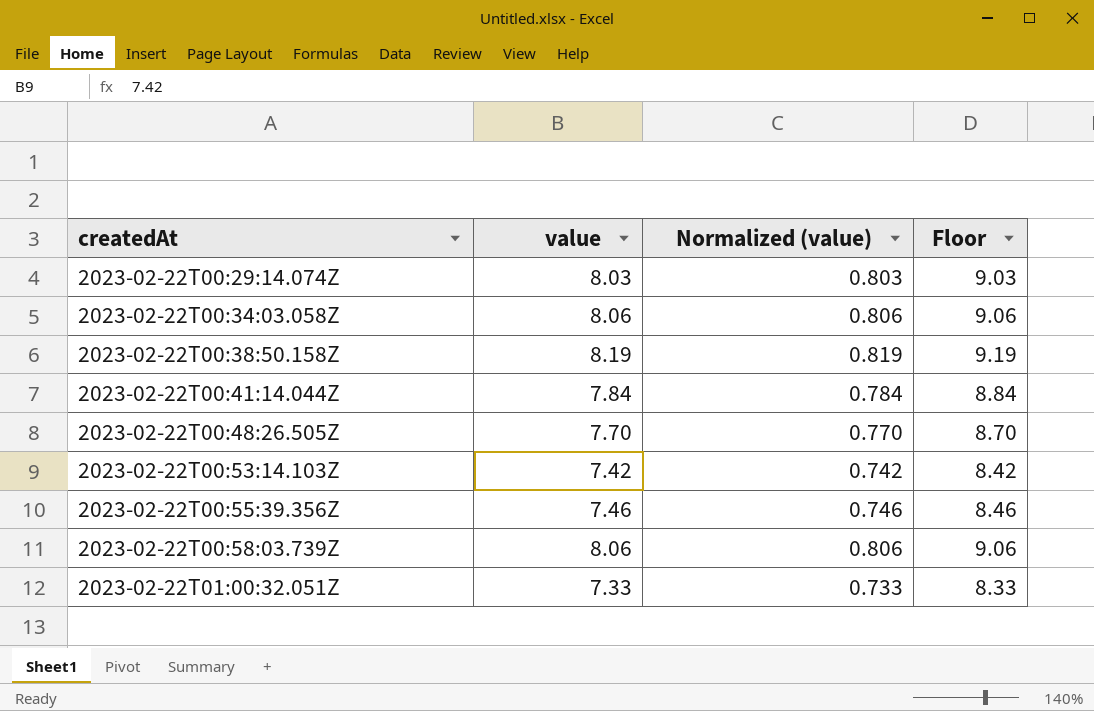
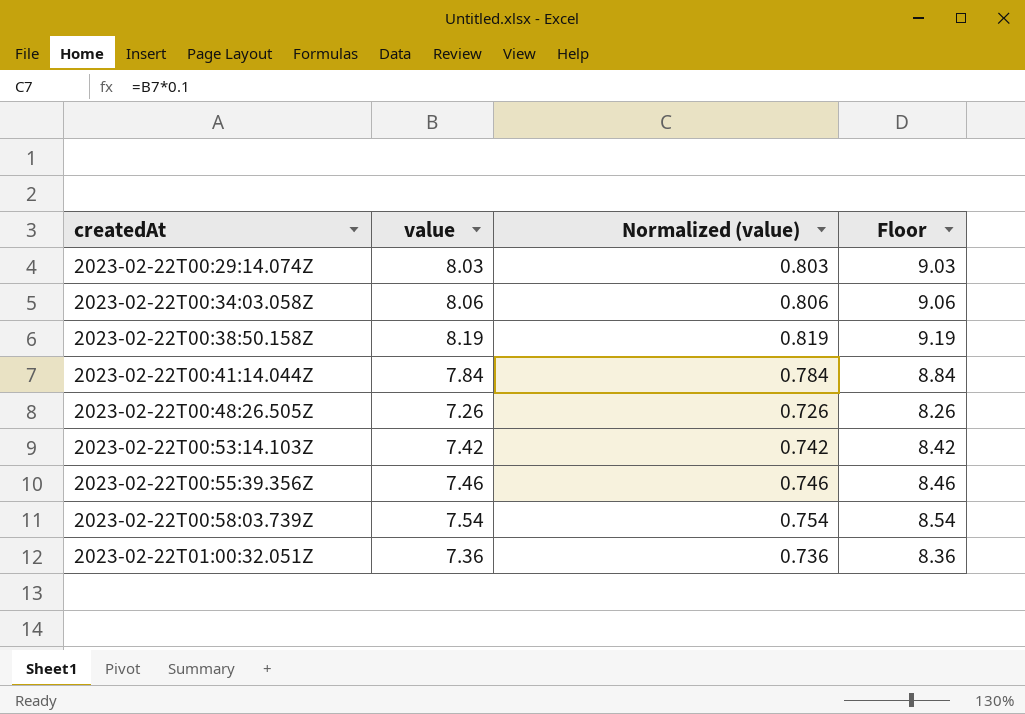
2023-02-22T00:48:26.505Z | value: 7.70 -> 7.26
2023-02-22T00:48:26.505Z | Normalized (value): 0.770 -> 0.726
2023-02-22T00:48:26.505Z | Floor: 8.70 -> 8.26
2023-02-22T00:58:03.739Z | value: 8.06 -> 7.54
2023-02-22T00:58:03.739Z | Normalized (value): 0.806 -> 0.754
2023-02-22T00:58:03.739Z | Floor: 9.06 -> 8.54
2023-02-22T01:00:32.051Z | value: 7.33 -> 7.36
2023-02-22T01:00:32.051Z | Normalized (value): 0.733 -> 0.736
2023-02-22T01:00:32.051Z | Floor: 8.33 -> 8.36

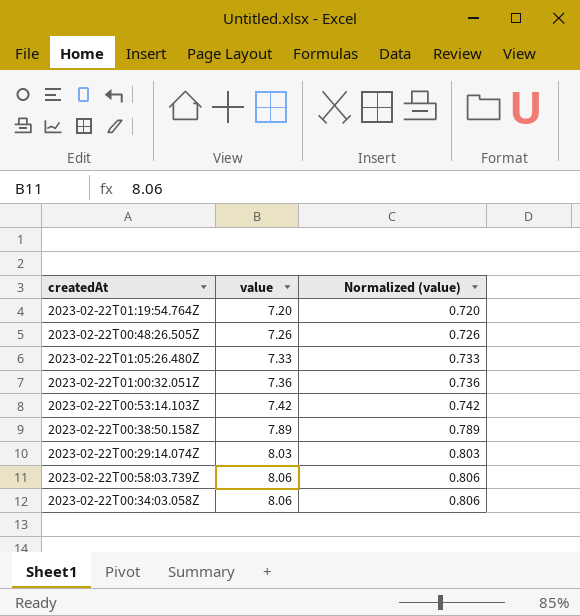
row order: createdAt ascending -> value ascending
column Floor | formula: [value] + 1 -> none
row 2023-02-22T00:41:14.044Z: 7.84 | 0.784 | 8.84 -> none
row 2023-02-22T00:55:39.356Z: 7.46 | 0.746 | 8.46 -> none
row 2023-02-22T01:19:54.764Z: none -> 7.20 | 0.720
row 2023-02-22T01:05:26.480Z: none -> 7.33 | 0.733
2023-02-22T00:38:50.158Z | value: 8.19 -> 7.89
2023-02-22T00:38:50.158Z | Normalized (value): 0.819 -> 0.789
2023-02-22T00:58:03.739Z | value: 7.54 -> 8.06
2023-02-22T00:58:03.739Z | Normalized (value): 0.754 -> 0.806

